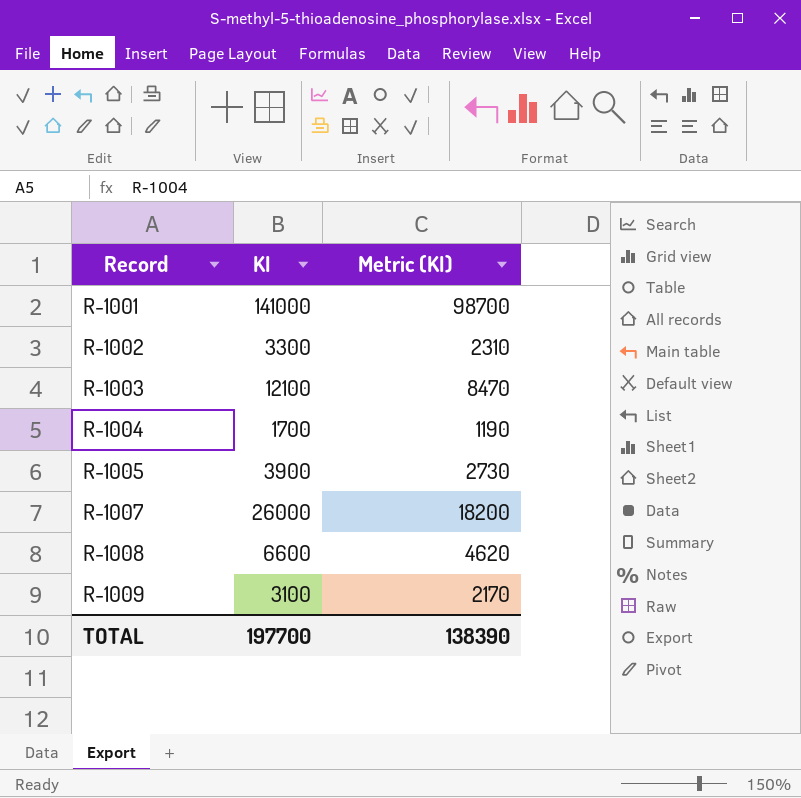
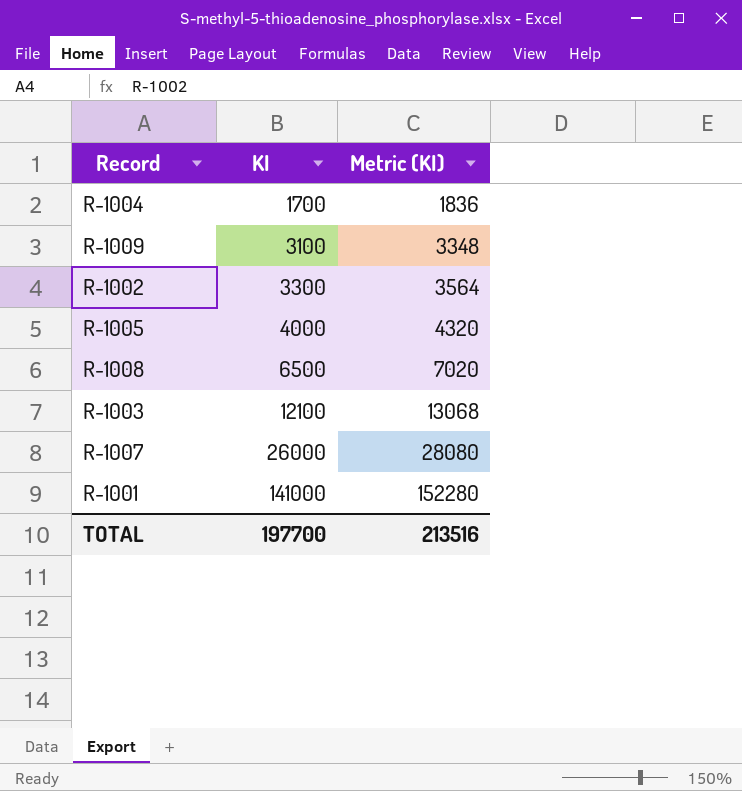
row order: Record ascending -> KI ascending
column Metric (KI) | formula: [KI] * 0.7 -> [KI] * 1.08
R-1005 | KI: 3900 -> 4000
R-1008 | KI: 6600 -> 6500
TOTAL | Metric (KI): 138390 -> 213516

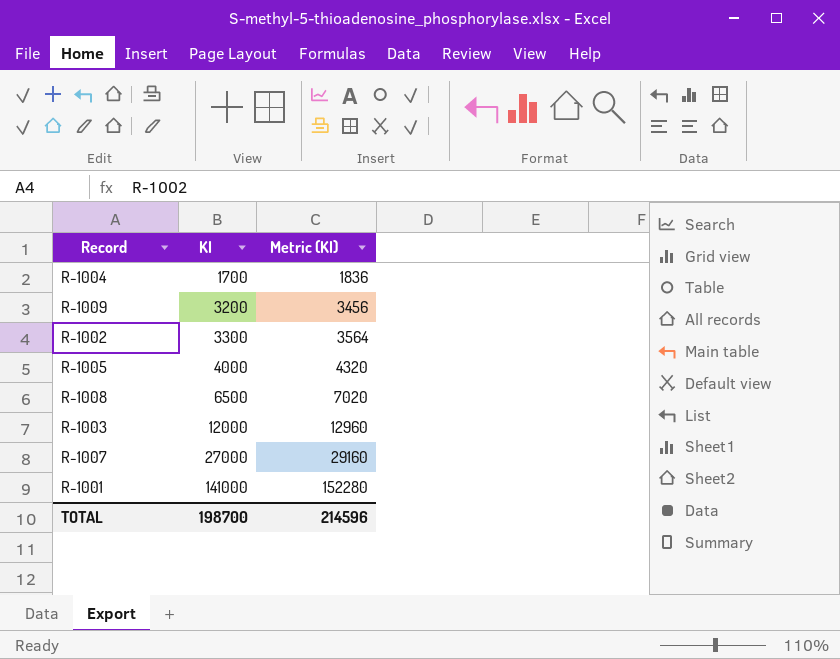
R-1009 | KI: 3100 -> 3200
R-1009 | Metric (KI): 3348 -> 3456
R-1003 | KI: 12100 -> 12000
R-1003 | Metric (KI): 13068 -> 12960
R-1007 | KI: 26000 -> 27000
R-1007 | Metric (KI): 28080 -> 29160
TOTAL | KI: 197700 -> 198700
TOTAL | Metric (KI): 213516 -> 214596

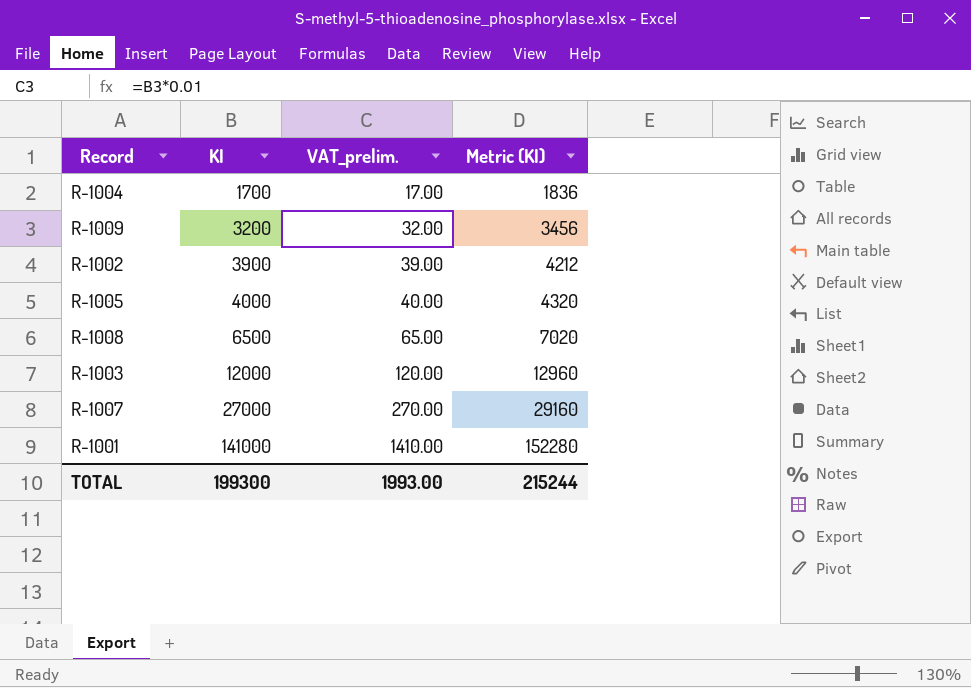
column VAT_prelim. | formula: none -> [KI] * 0.01
R-1002 | KI: 3300 -> 3900
R-1002 | Metric (KI): 3564 -> 4212
TOTAL | KI: 198700 -> 199300
TOTAL | Metric (KI): 214596 -> 215244

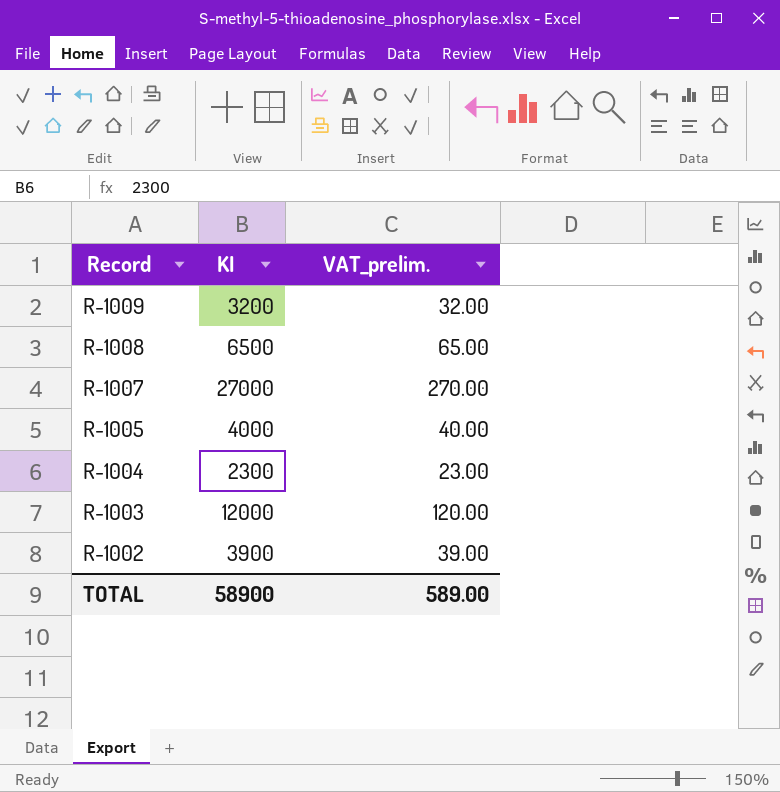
row order: KI ascending -> Record descending
column Metric (KI) | formula: [KI] * 1.08 -> none
row R-1001: 141000 | 1410.00 | 152280 -> none
R-1004 | KI: 1700 -> 2300
R-1004 | VAT_prelim.: 17.00 -> 23.00
TOTAL | KI: 199300 -> 58900
TOTAL | VAT_prelim.: 1993.00 -> 589.00

